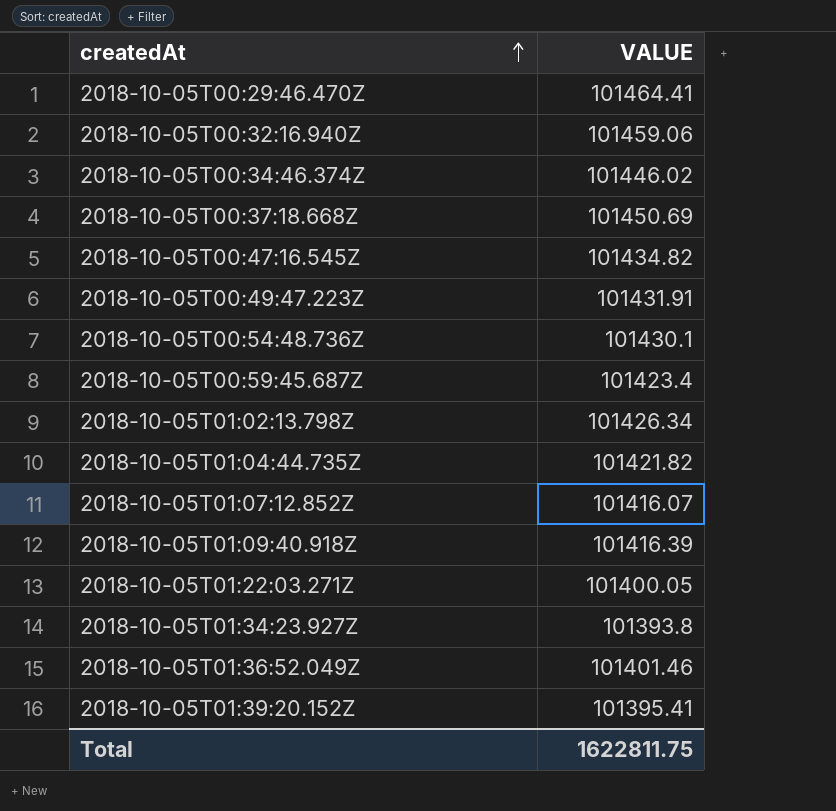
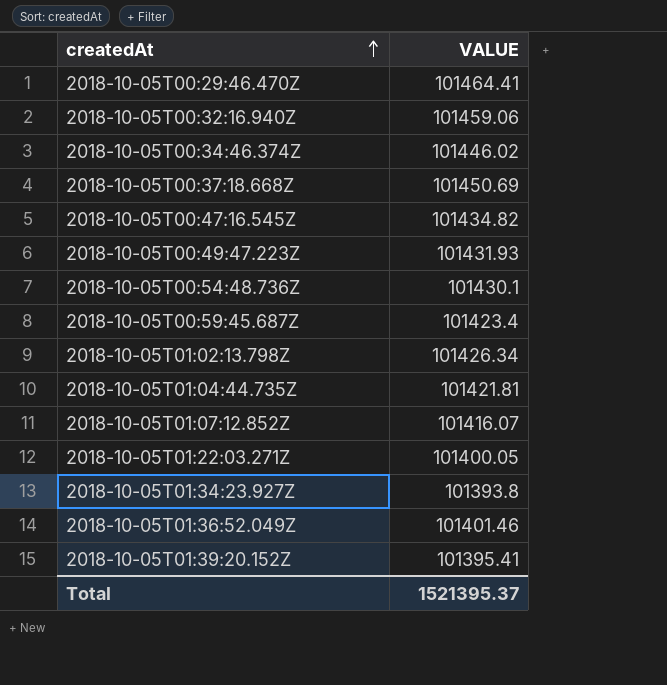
row 2018-10-05T01:09:40.918Z: 101416.39 -> none
2018-10-05T00:49:47.223Z | VALUE: 101431.91 -> 101431.93
2018-10-05T01:04:44.735Z | VALUE: 101421.82 -> 101421.81
Total | VALUE: 1622811.75 -> 1521395.37

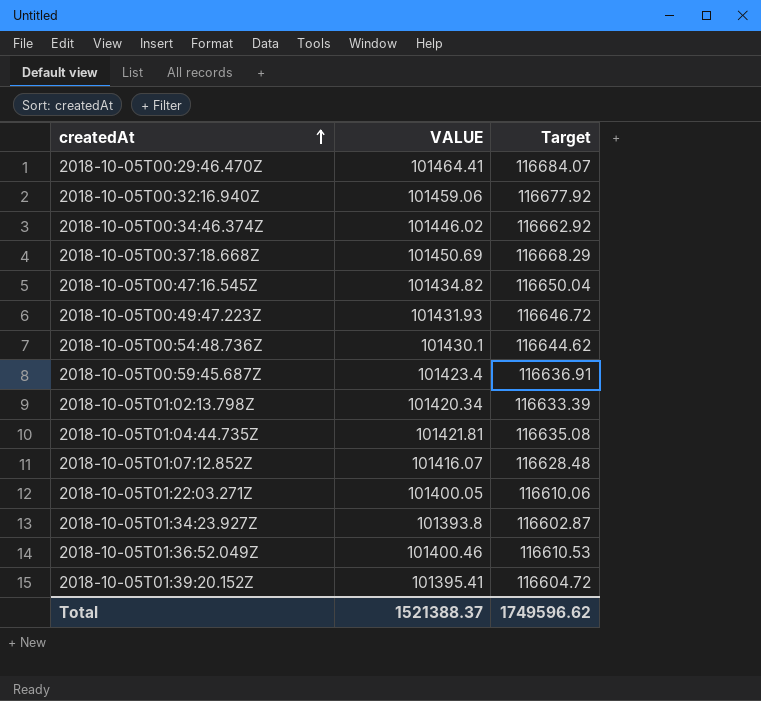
column Target | formula: none -> [VALUE] * 1.15
2018-10-05T01:02:13.798Z | VALUE: 101426.34 -> 101420.34
2018-10-05T01:36:52.049Z | VALUE: 101401.46 -> 101400.46
Total | VALUE: 1521395.37 -> 1521388.37

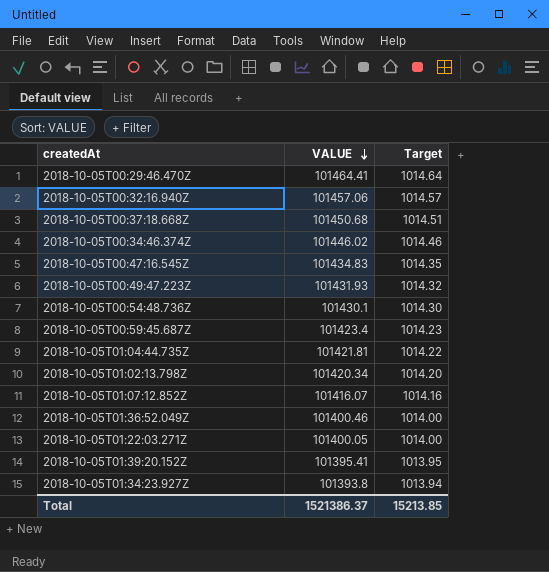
row order: createdAt ascending -> VALUE descending
column Target | formula: [VALUE] * 1.15 -> [VALUE] * 0.01
2018-10-05T00:32:16.940Z | VALUE: 101459.06 -> 101457.06
2018-10-05T00:37:18.668Z | VALUE: 101450.69 -> 101450.68
2018-10-05T00:47:16.545Z | VALUE: 101434.82 -> 101434.83
Total | VALUE: 1521388.37 -> 1521386.37
Total | Target: 1749596.62 -> 15213.85

